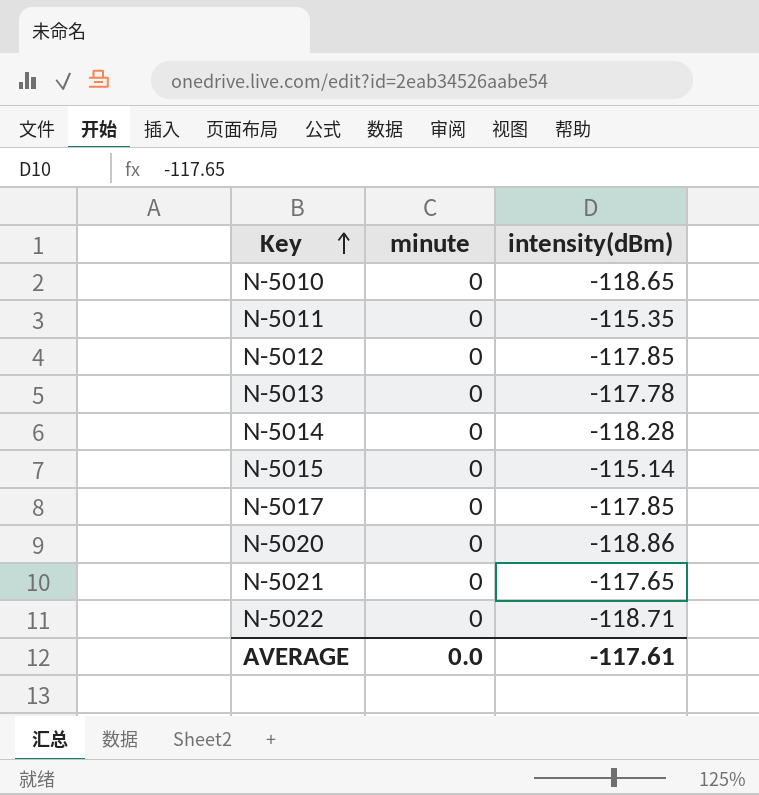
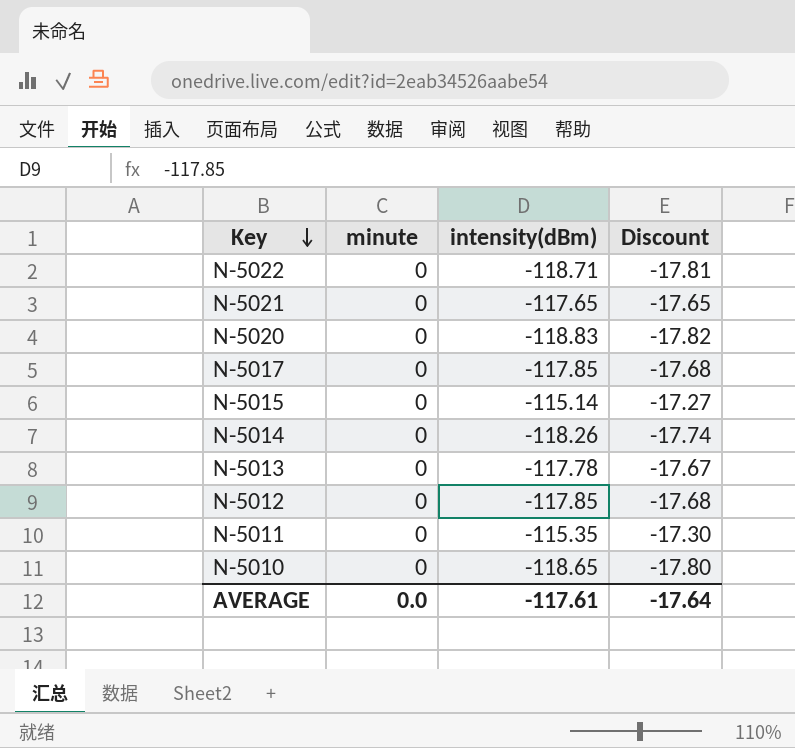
row order: Key ascending -> Key descending
column Discount | formula: none -> [intensity(dBm)] * 0.15
N-5020 | intensity(dBm): -118.86 -> -118.83
N-5014 | intensity(dBm): -118.28 -> -118.26

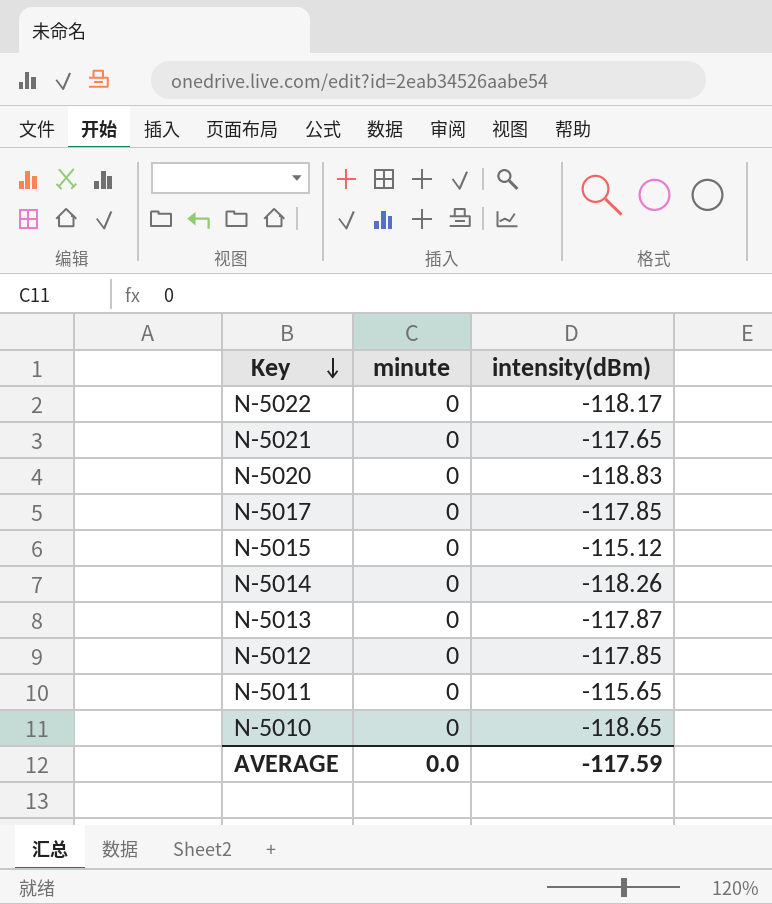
column Discount | formula: [intensity(dBm)] * 0.15 -> none
N-5022 | intensity(dBm): -118.71 -> -118.17
N-5015 | intensity(dBm): -115.14 -> -115.12
N-5013 | intensity(dBm): -117.78 -> -117.87
N-5011 | intensity(dBm): -115.35 -> -115.65
AVERAGE | intensity(dBm): -117.61 -> -117.59

